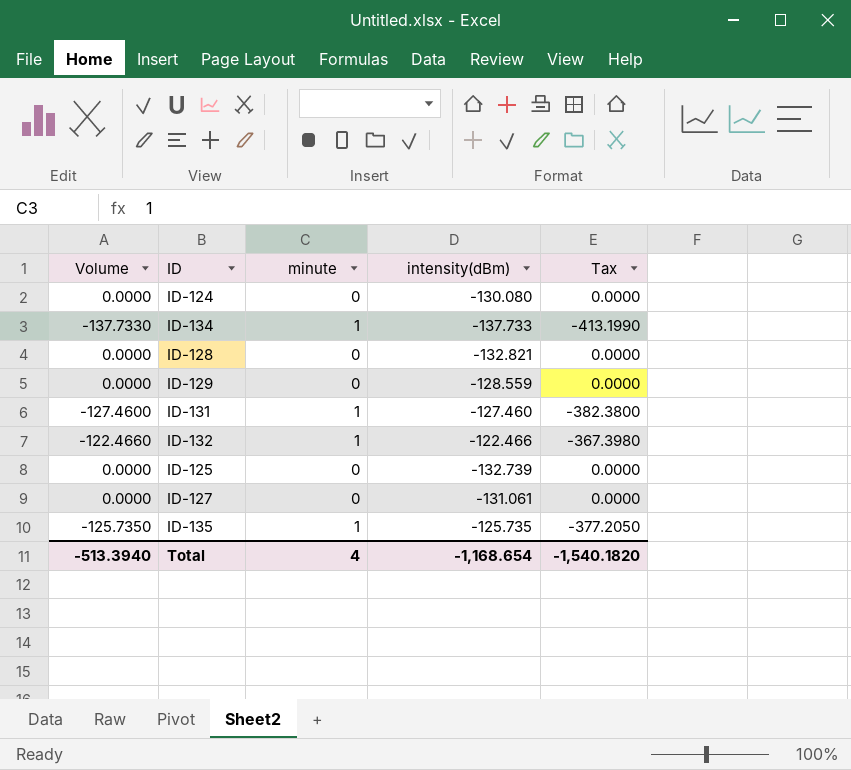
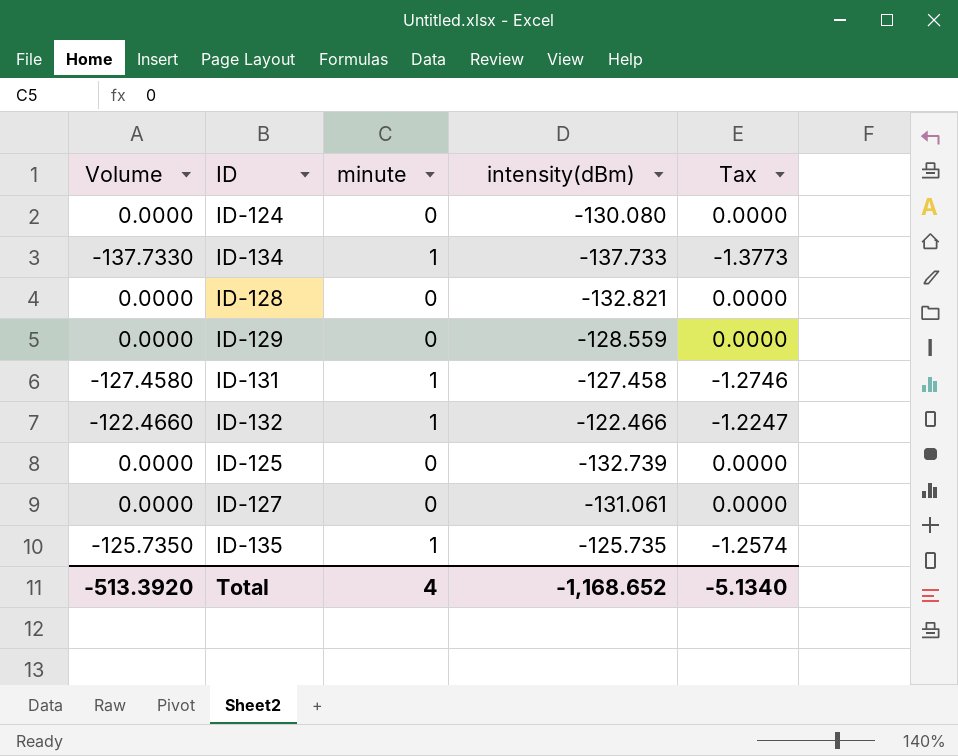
column Tax | formula: [Volume] * 3 -> [Volume] * 0.01
ID-131 | Volume: -127.4600 -> -127.4580
ID-131 | intensity(dBm): -127.460 -> -127.458
Total | Volume: -513.3940 -> -513.3920
Total | intensity(dBm): -1,168.654 -> -1,168.652
Total | Tax: -1,540.1820 -> -5.1340

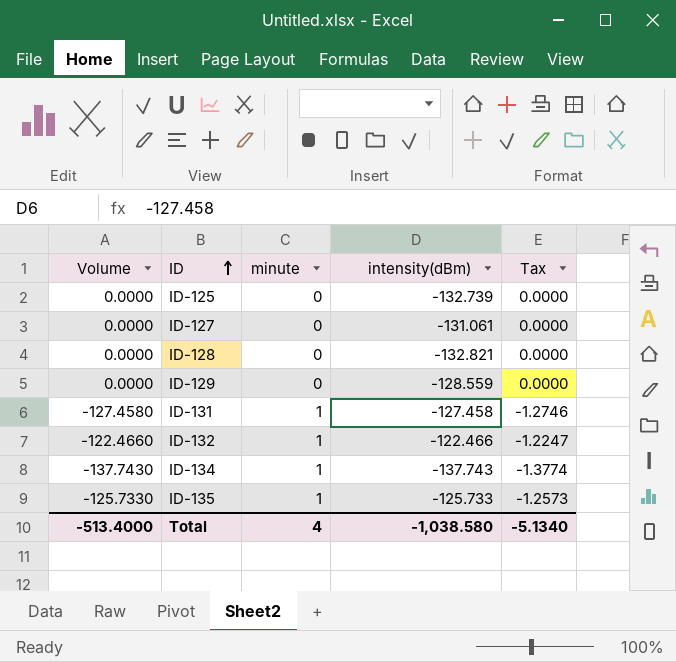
row order: none -> ID ascending
row ID-124: 0.0000 | 0 | -130.080 | 0.0000 -> none
ID-134 | Volume: -137.7330 -> -137.7430
ID-134 | intensity(dBm): -137.733 -> -137.743
ID-134 | Tax: -1.3773 -> -1.3774
ID-135 | Volume: -125.7350 -> -125.7330
ID-135 | intensity(dBm): -125.735 -> -125.733
ID-135 | Tax: -1.2574 -> -1.2573
Total | Volume: -513.3920 -> -513.4000
Total | intensity(dBm): -1,168.652 -> -1,038.580

